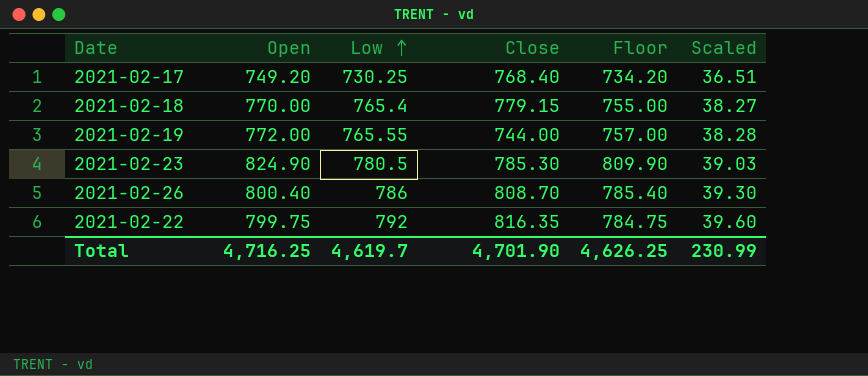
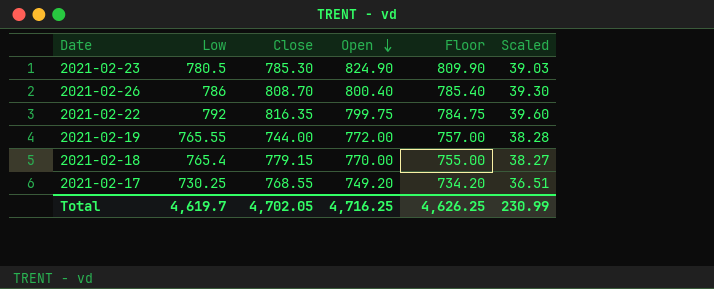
row order: Low ascending -> Open descending
column Open | position: 2 -> 4
2021-02-17 | Close: 768.40 -> 768.55
Total | Close: 4,701.90 -> 4,702.05

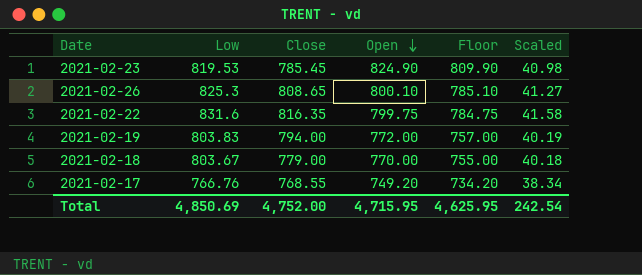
2021-02-23 | Low: 780.5 -> 819.53
2021-02-23 | Close: 785.30 -> 785.45
2021-02-23 | Scaled: 39.03 -> 40.98
2021-02-26 | Low: 786 -> 825.3
2021-02-26 | Close: 808.70 -> 808.65
2021-02-26 | Open: 800.40 -> 800.10
2021-02-26 | Floor: 785.40 -> 785.10
2021-02-26 | Scaled: 39.30 -> 41.27
2021-02-22 | Low: 792 -> 831.6
2021-02-22 | Scaled: 39.60 -> 41.58
2021-02-19 | Low: 765.55 -> 803.83
2021-02-19 | Close: 744.00 -> 794.00
2021-02-19 | Scaled: 38.28 -> 40.19
2021-02-18 | Low: 765.4 -> 803.67
2021-02-18 | Close: 779.15 -> 779.00
2021-02-18 | Scaled: 38.27 -> 40.18
2021-02-17 | Low: 730.25 -> 766.76
2021-02-17 | Scaled: 36.51 -> 38.34
Total | Low: 4,619.7 -> 4,850.69
Total | Close: 4,702.05 -> 4,752.00
Total | Open: 4,716.25 -> 4,715.95
Total | Floor: 4,626.25 -> 4,625.95
Total | Scaled: 230.99 -> 242.54

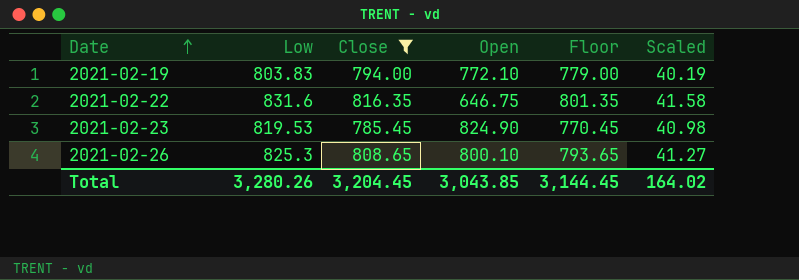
filter: none -> Close >= 785.45
row order: Open descending -> Date ascending
column Floor | formula: [Open] - 15 -> [Close] - 15
2021-02-19 | Open: 772.00 -> 772.10
2021-02-22 | Open: 799.75 -> 646.75
Total | Low: 4,850.69 -> 3,280.26
Total | Close: 4,752.00 -> 3,204.45
Total | Open: 4,715.95 -> 3,043.85
Total | Floor: 4,625.95 -> 3,144.45
Total | Scaled: 242.54 -> 164.02

